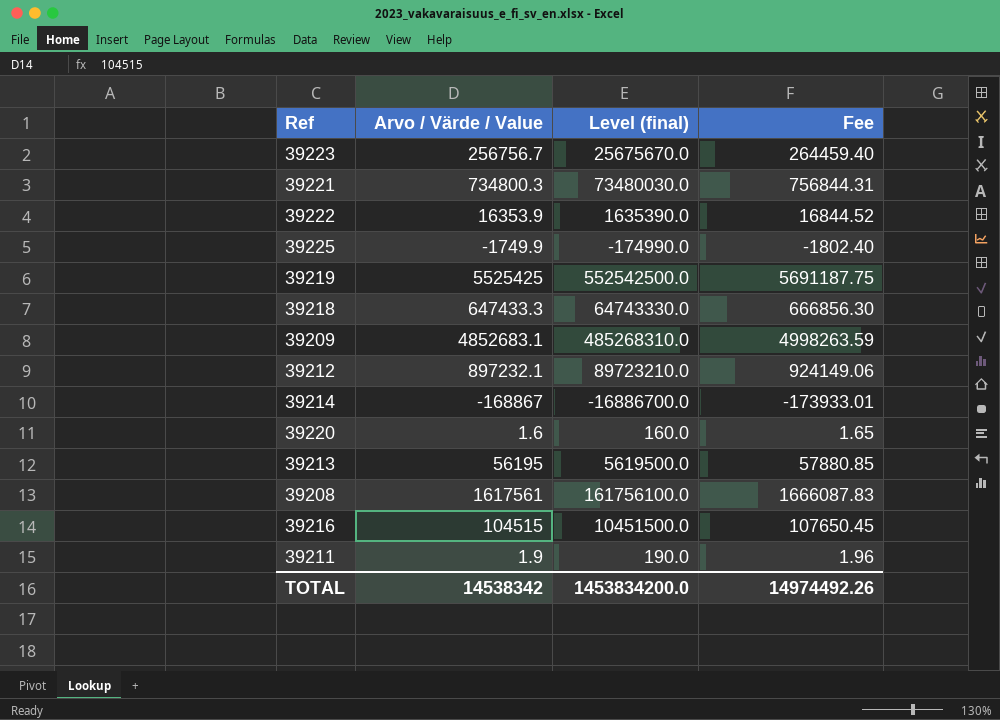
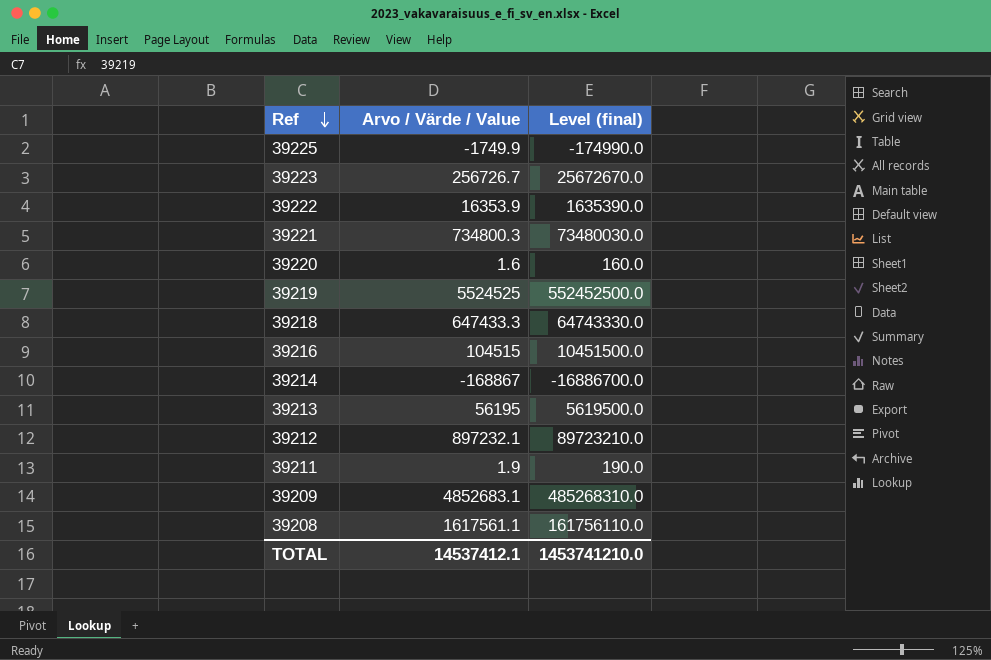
row order: none -> Ref descending
column Fee | formula: [Arvo / Värde / Value] * 1.03 -> none
39223 | Arvo / Värde / Value: 256756.7 -> 256726.7
39223 | Level (final): 25675670.0 -> 25672670.0
39219 | Arvo / Värde / Value: 5525425 -> 5524525
39219 | Level (final): 552542500.0 -> 552452500.0
39208 | Arvo / Värde / Value: 1617561 -> 1617561.1
39208 | Level (final): 161756100.0 -> 161756110.0
TOTAL | Arvo / Värde / Value: 14538342 -> 14537412.1
TOTAL | Level (final): 1453834200.0 -> 1453741210.0

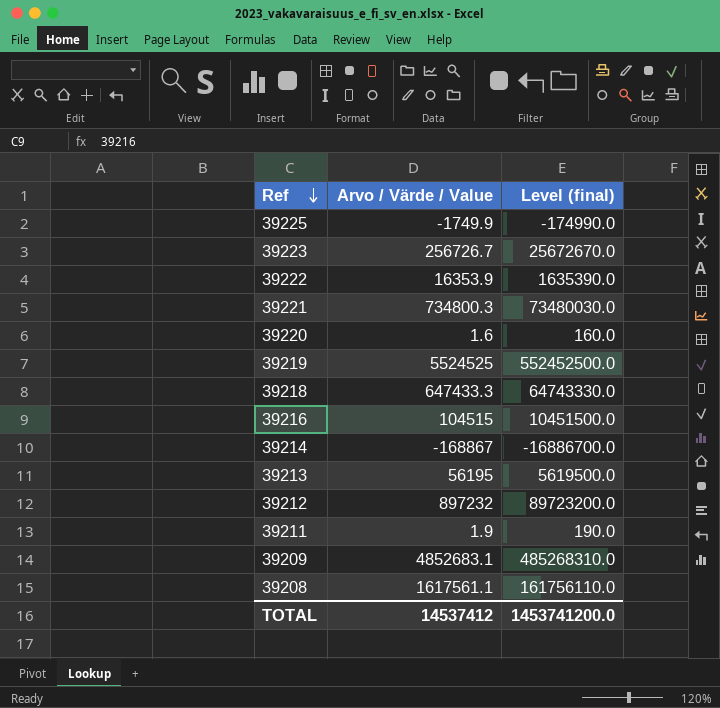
39212 | Arvo / Värde / Value: 897232.1 -> 897232
39212 | Level (final): 89723210.0 -> 89723200.0
TOTAL | Arvo / Värde / Value: 14537412.1 -> 14537412
TOTAL | Level (final): 1453741210.0 -> 1453741200.0

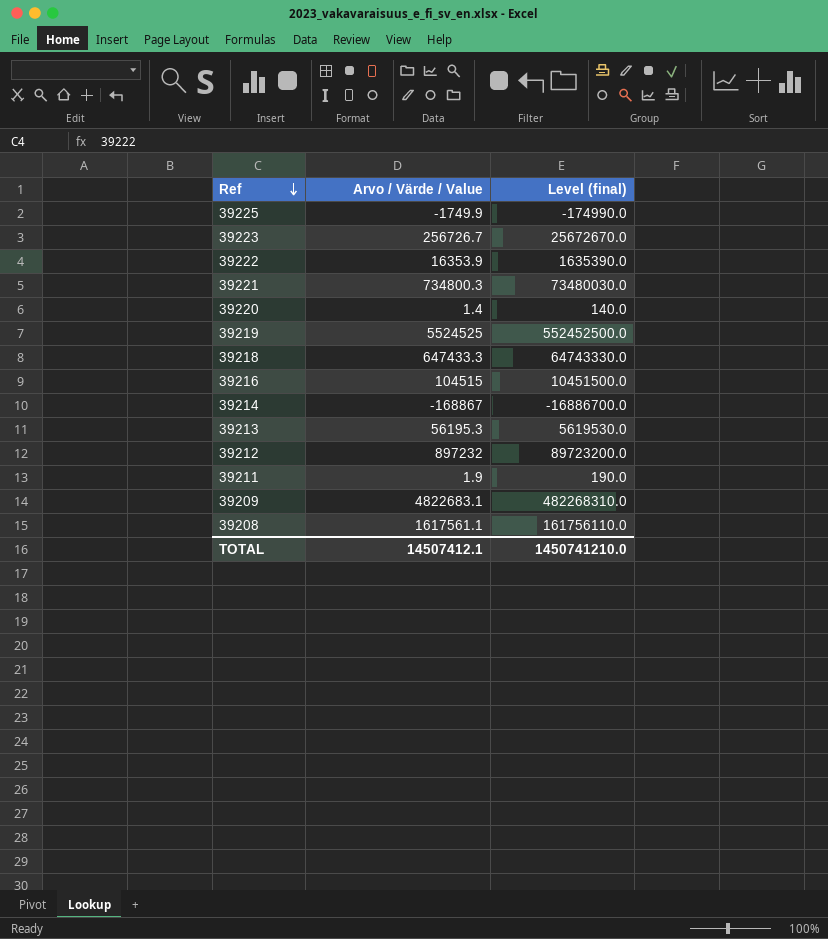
39220 | Arvo / Värde / Value: 1.6 -> 1.4
39220 | Level (final): 160.0 -> 140.0
39213 | Arvo / Värde / Value: 56195 -> 56195.3
39213 | Level (final): 5619500.0 -> 5619530.0
39209 | Arvo / Värde / Value: 4852683.1 -> 4822683.1
39209 | Level (final): 485268310.0 -> 482268310.0
TOTAL | Arvo / Värde / Value: 14537412 -> 14507412.1
TOTAL | Level (final): 1453741200.0 -> 1450741210.0

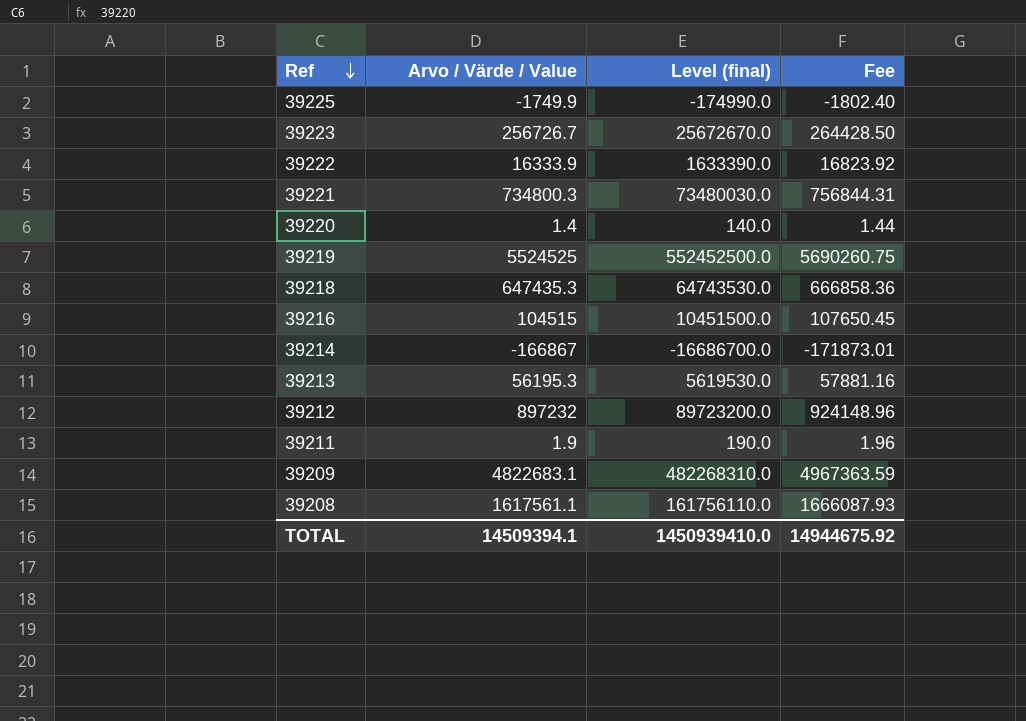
column Fee | formula: none -> [Arvo / Värde / Value] * 1.03
39222 | Arvo / Värde / Value: 16353.9 -> 16333.9
39222 | Level (final): 1635390.0 -> 1633390.0
39218 | Arvo / Värde / Value: 647433.3 -> 647435.3
39218 | Level (final): 64743330.0 -> 64743530.0
39214 | Arvo / Värde / Value: -168867 -> -166867
39214 | Level (final): -16886700.0 -> -16686700.0
TOTAL | Arvo / Värde / Value: 14507412.1 -> 14509394.1
TOTAL | Level (final): 1450741210.0 -> 1450939410.0

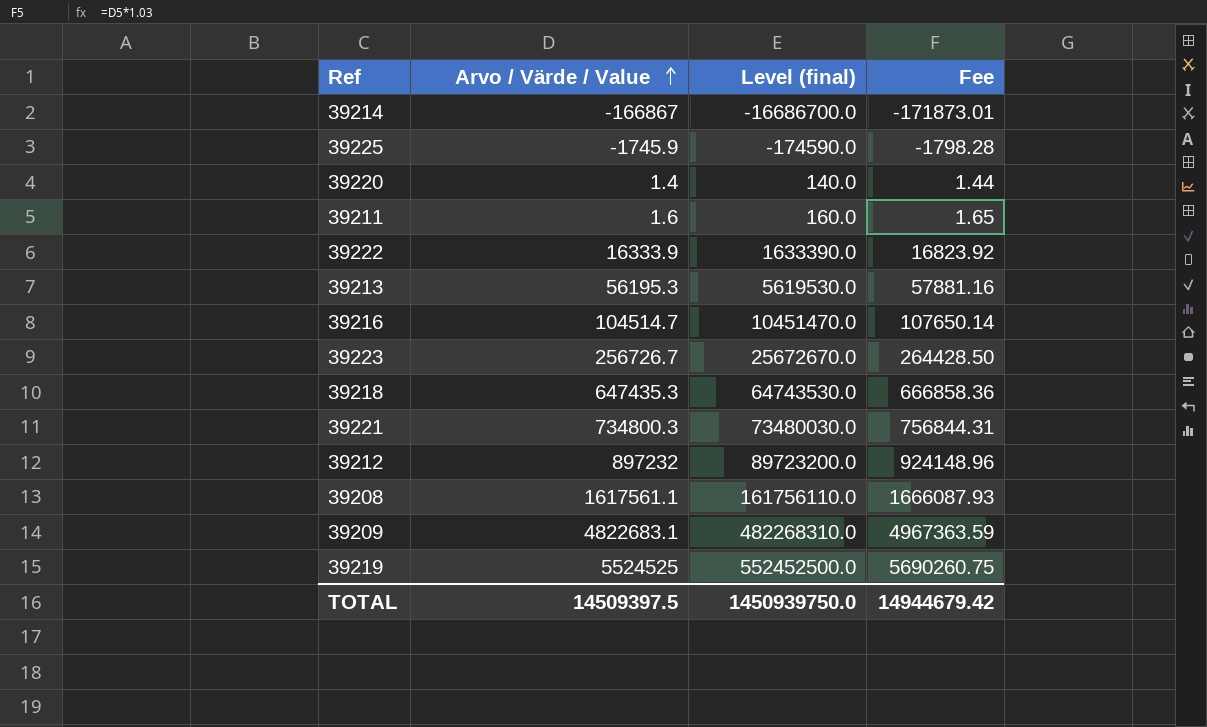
row order: Ref descending -> Arvo / Värde / Value ascending
39225 | Arvo / Värde / Value: -1749.9 -> -1745.9
39225 | Level (final): -174990.0 -> -174590.0
39225 | Fee: -1802.40 -> -1798.28
39211 | Arvo / Värde / Value: 1.9 -> 1.6
39211 | Level (final): 190.0 -> 160.0
39211 | Fee: 1.96 -> 1.65
39216 | Arvo / Värde / Value: 104515 -> 104514.7
39216 | Level (final): 10451500.0 -> 10451470.0
39216 | Fee: 107650.45 -> 107650.14
TOTAL | Arvo / Värde / Value: 14509394.1 -> 14509397.5
TOTAL | Level (final): 1450939410.0 -> 1450939750.0
TOTAL | Fee: 14944675.92 -> 14944679.42

